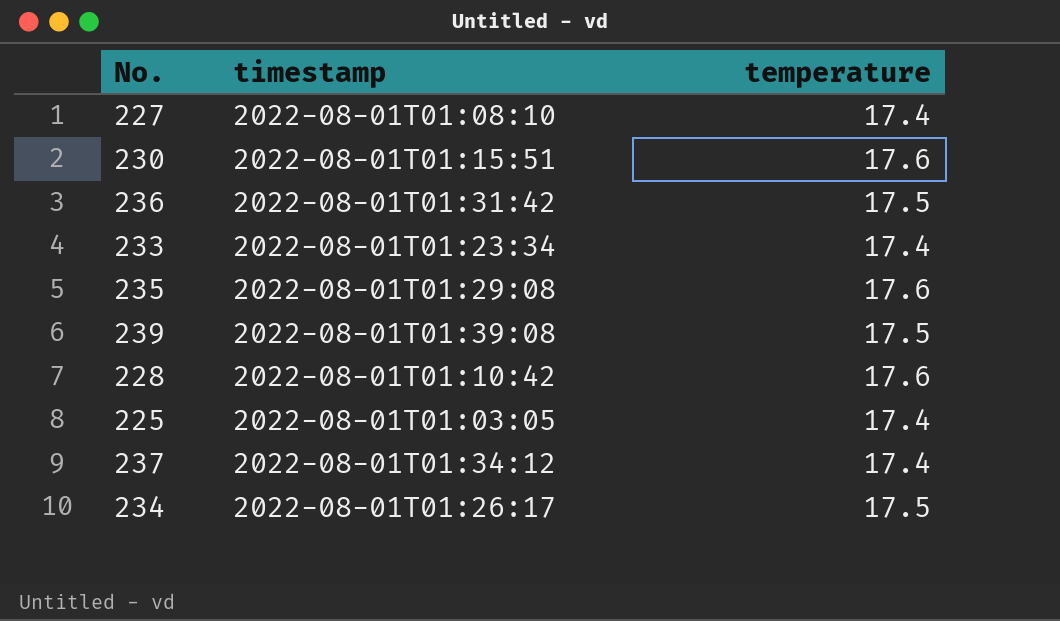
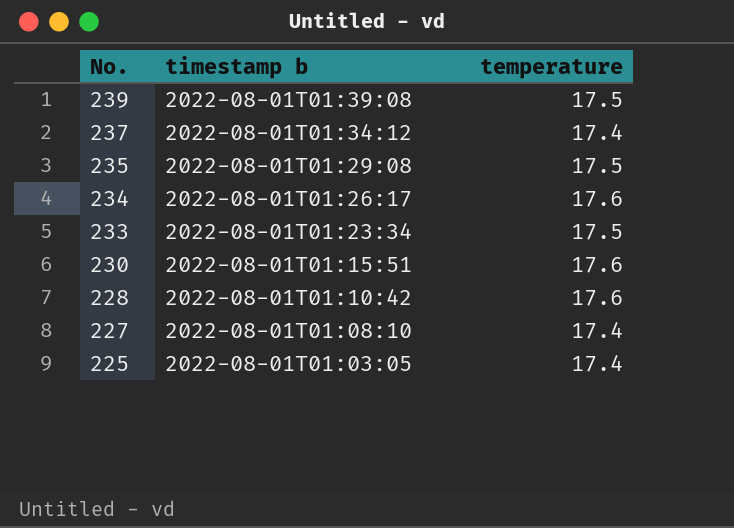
row order: none -> No. descending
column name: timestamp -> timestamp b
row 236: 2022-08-01T01:31:42 | 17.5 -> none
235 | temperature: 17.6 -> 17.5
234 | temperature: 17.5 -> 17.6
233 | temperature: 17.4 -> 17.5

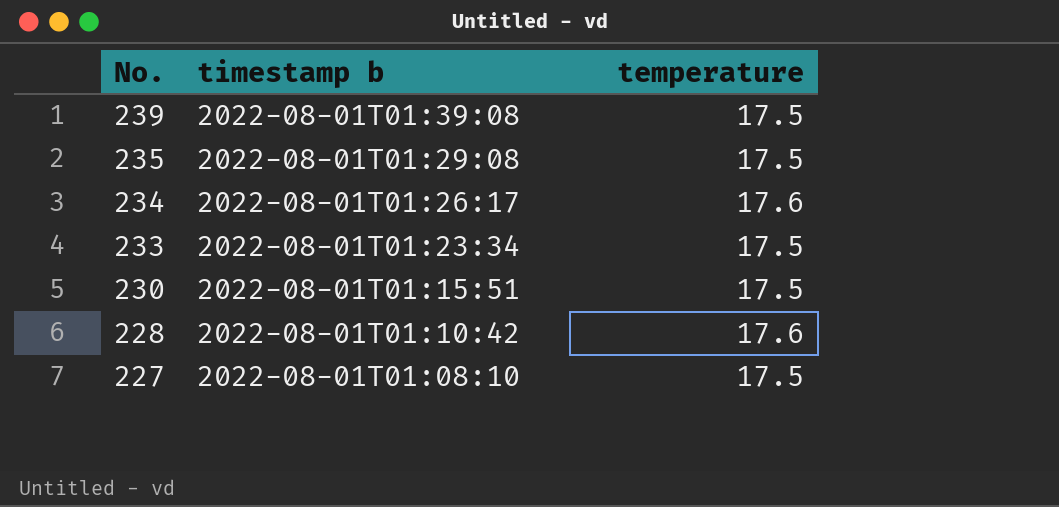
row 237: 2022-08-01T01:34:12 | 17.4 -> none
row 225: 2022-08-01T01:03:05 | 17.4 -> none
230 | temperature: 17.6 -> 17.5
227 | temperature: 17.4 -> 17.5

